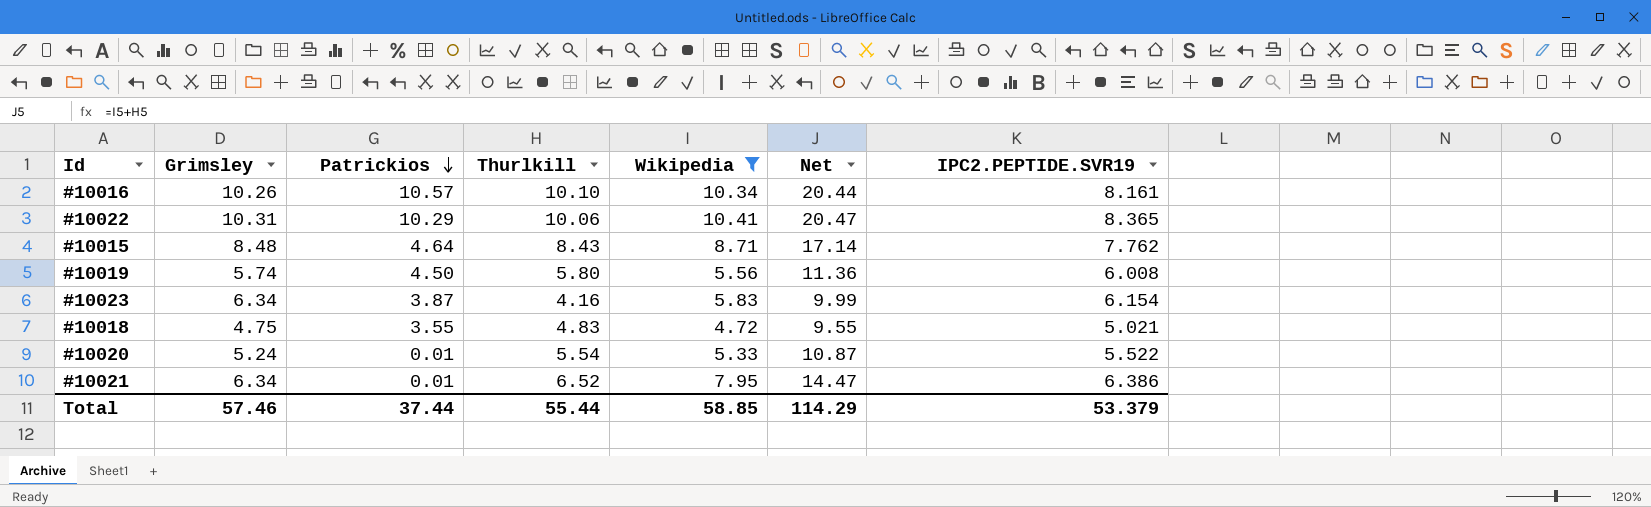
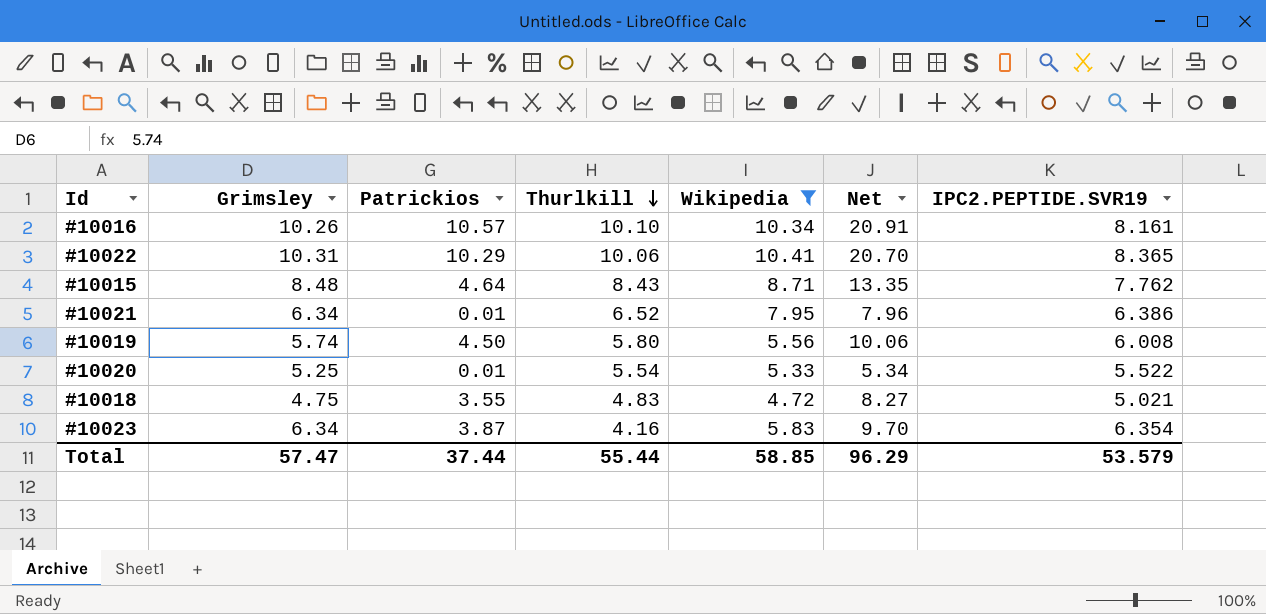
row order: Patrickios descending -> Thurlkill descending
column Net | formula: [Thurlkill] + [Wikipedia] -> [Patrickios] + [Wikipedia]
#10020 | Grimsley: 5.24 -> 5.25
#10023 | IPC2.PEPTIDE.SVR19: 6.154 -> 6.354
Total | Grimsley: 57.46 -> 57.47
Total | Net: 114.29 -> 96.29
Total | IPC2.PEPTIDE.SVR19: 53.379 -> 53.579

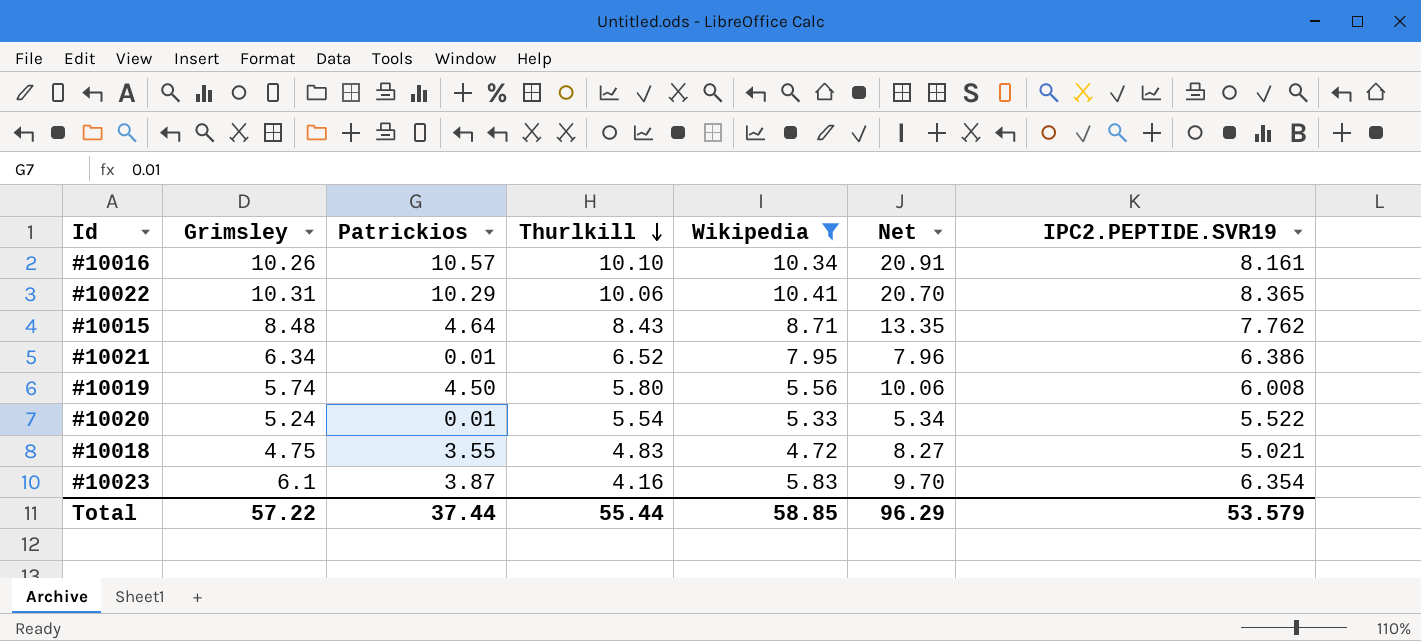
#10020 | Grimsley: 5.25 -> 5.24
#10023 | Grimsley: 6.34 -> 6.1
Total | Grimsley: 57.47 -> 57.22

